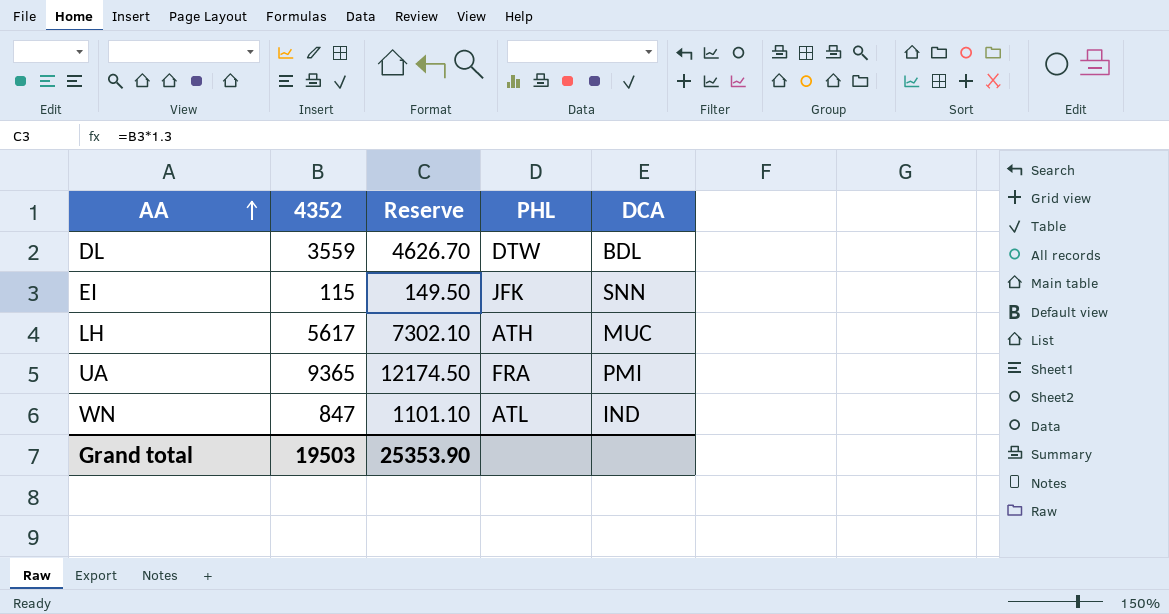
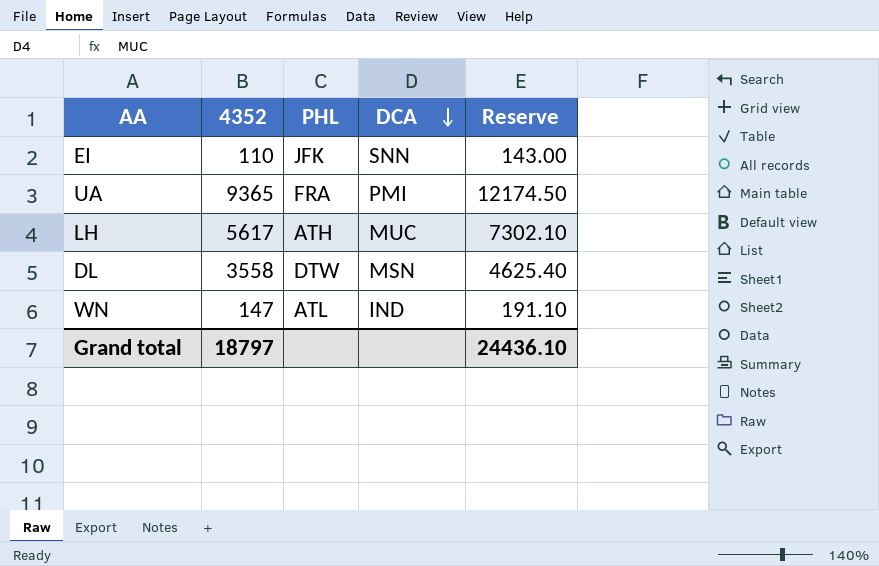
row order: AA ascending -> DCA descending
column Reserve | position: 3 -> 5
EI | 4352: 115 -> 110
EI | Reserve: 149.50 -> 143.00
DL | 4352: 3559 -> 3558
DL | DCA: BDL -> MSN
DL | Reserve: 4626.70 -> 4625.40
WN | 4352: 847 -> 147
WN | Reserve: 1101.10 -> 191.10
Grand total | 4352: 19503 -> 18797
Grand total | Reserve: 25353.90 -> 24436.10

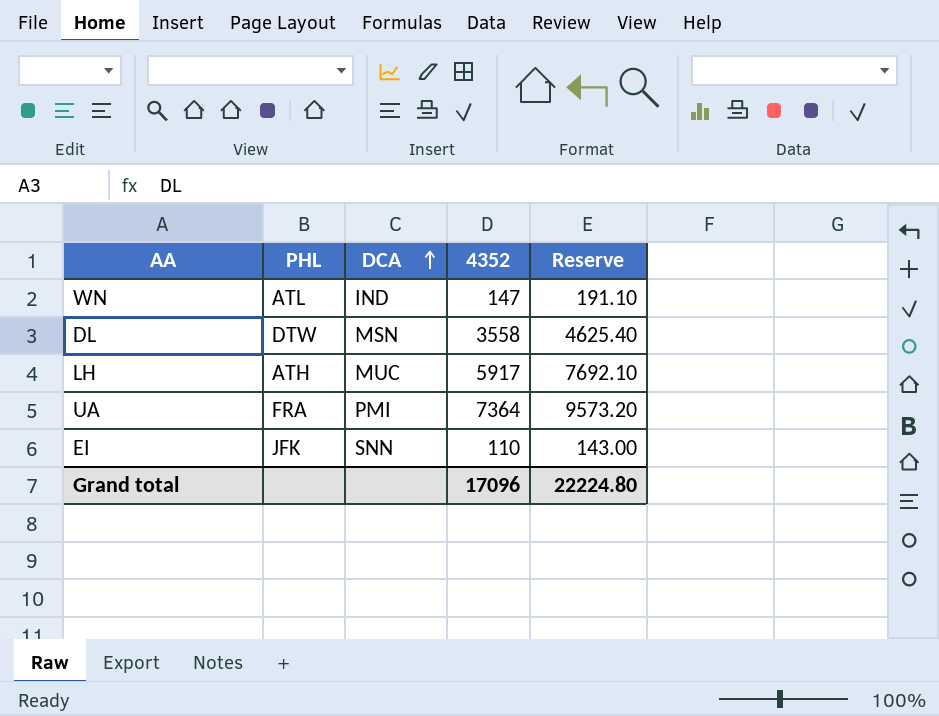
row order: DCA descending -> DCA ascending
column 4352 | position: 2 -> 4
LH | 4352: 5617 -> 5917
LH | Reserve: 7302.10 -> 7692.10
UA | 4352: 9365 -> 7364
UA | Reserve: 12174.50 -> 9573.20
Grand total | 4352: 18797 -> 17096
Grand total | Reserve: 24436.10 -> 22224.80

